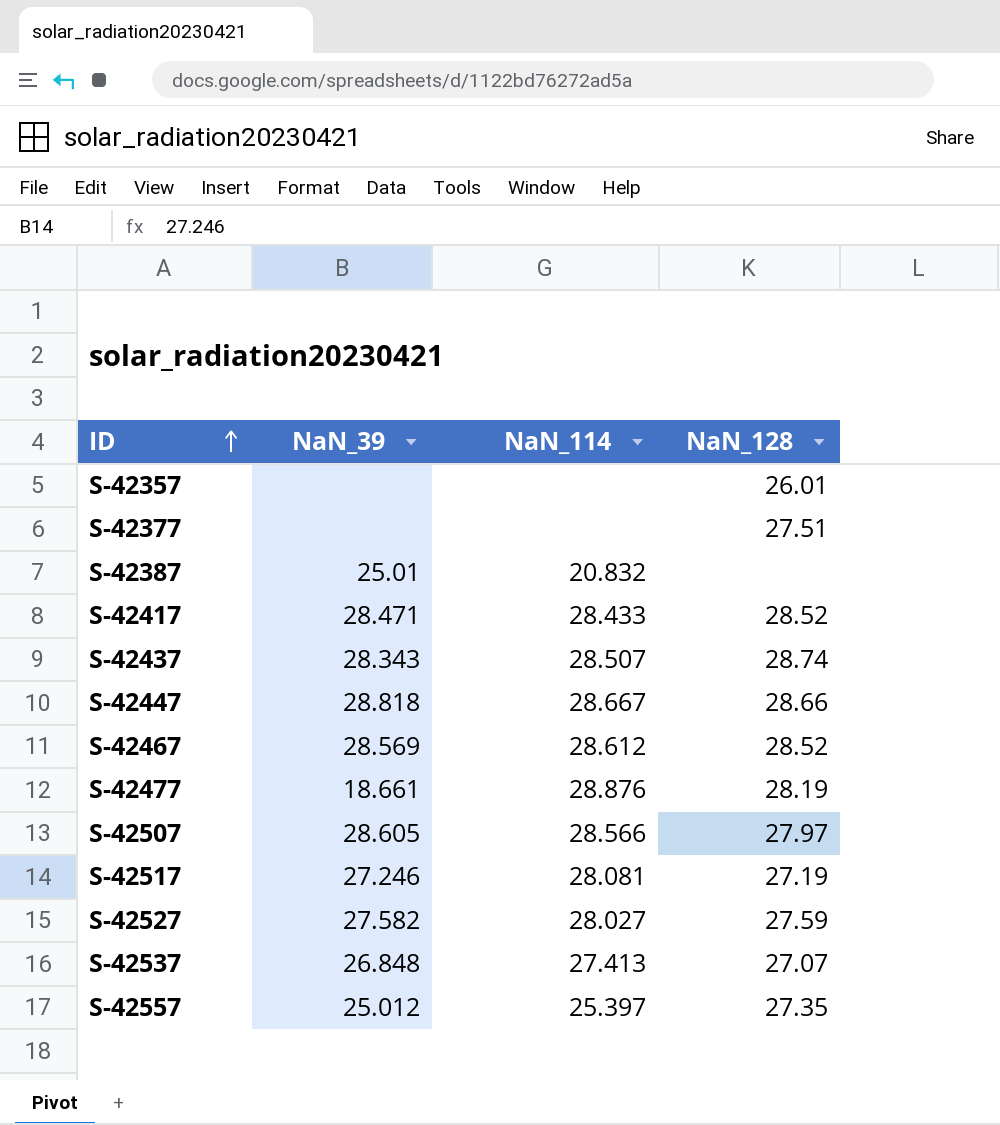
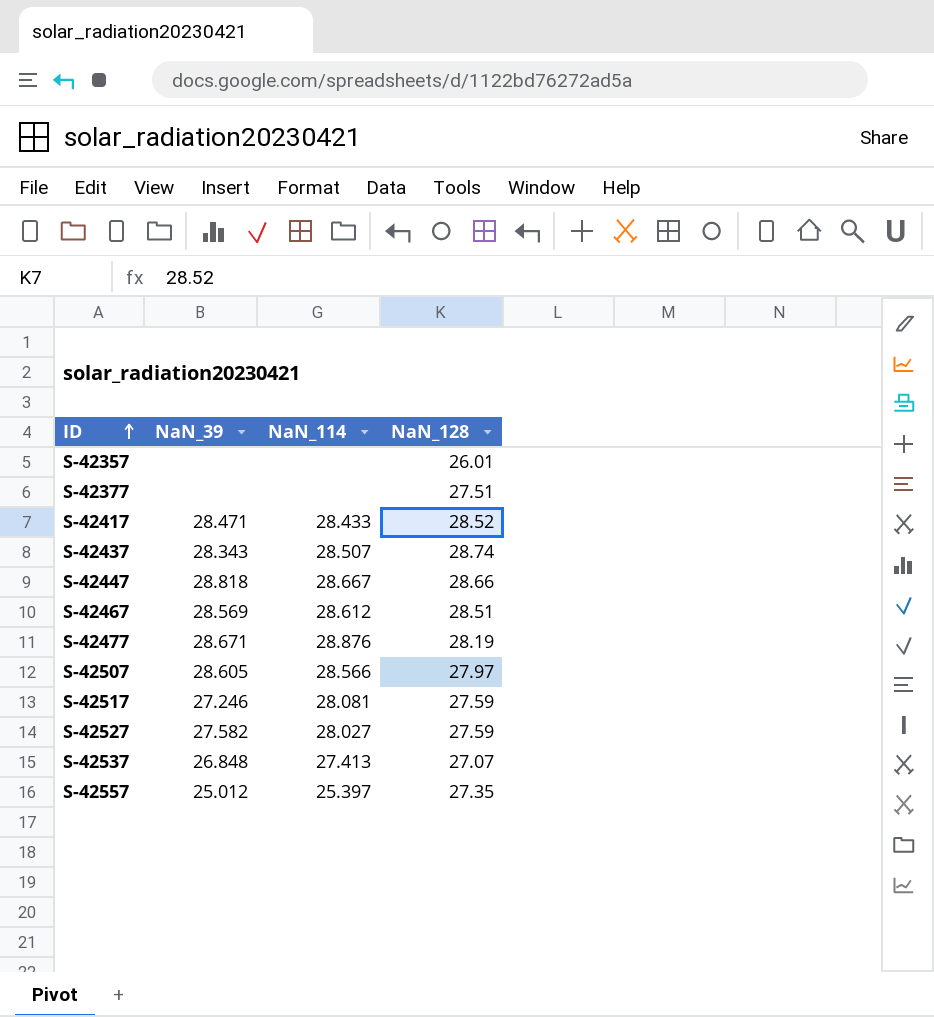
row S-42387: 25.01 | 20.832 | none -> none
S-42467 | NaN_128: 28.52 -> 28.51
S-42477 | NaN_39: 18.661 -> 28.671
S-42517 | NaN_128: 27.19 -> 27.59

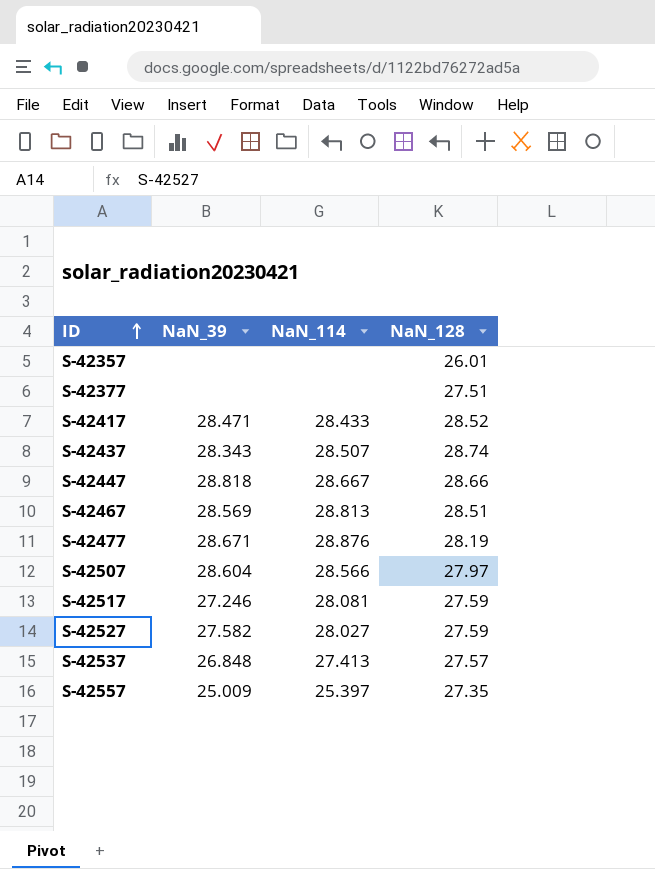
S-42467 | NaN_114: 28.612 -> 28.813
S-42507 | NaN_39: 28.605 -> 28.604
S-42537 | NaN_128: 27.07 -> 27.57
S-42557 | NaN_39: 25.012 -> 25.009

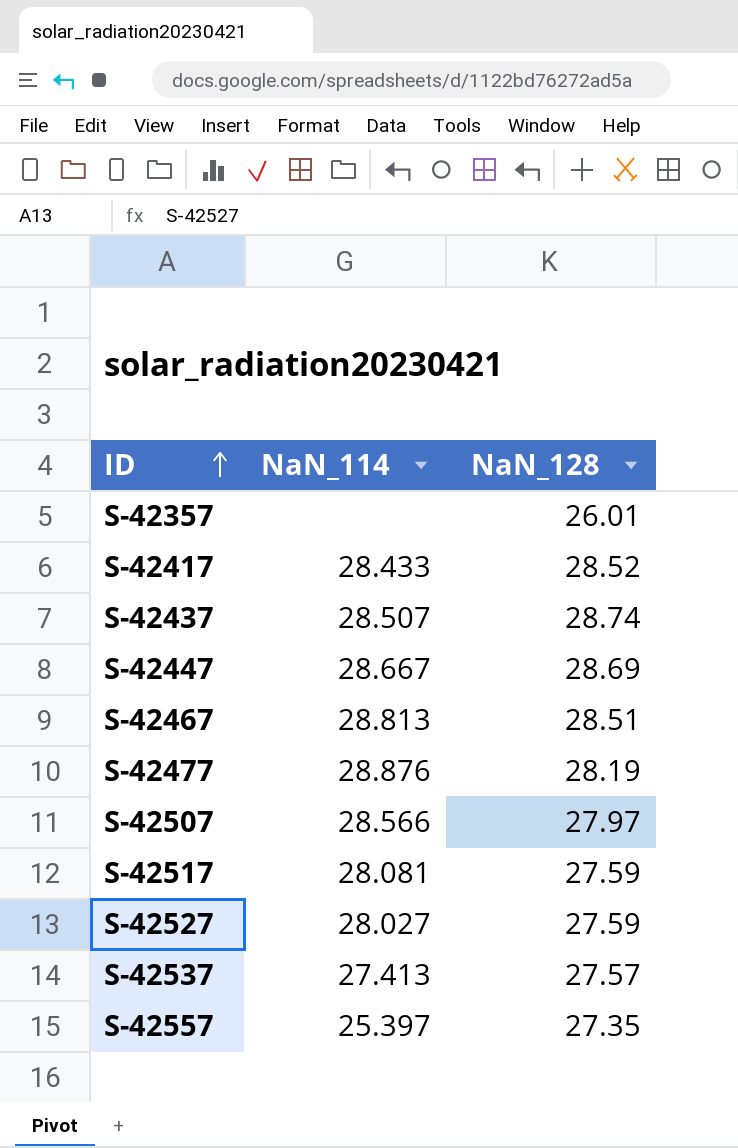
column NaN_39 | position: 2 -> none
row S-42377: none | none | 27.51 -> none
S-42447 | NaN_128: 28.66 -> 28.69

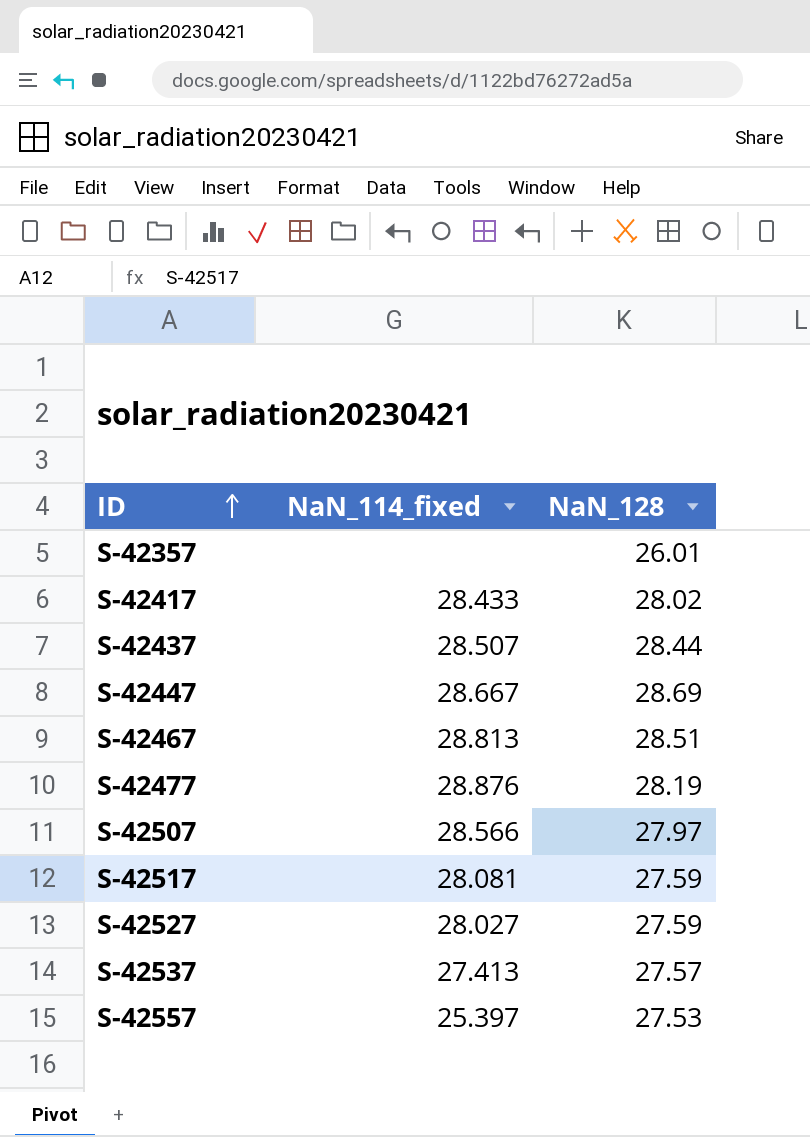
column name: NaN_114 -> NaN_114_fixed
S-42417 | NaN_128: 28.52 -> 28.02
S-42437 | NaN_128: 28.74 -> 28.44
S-42557 | NaN_128: 27.35 -> 27.53

